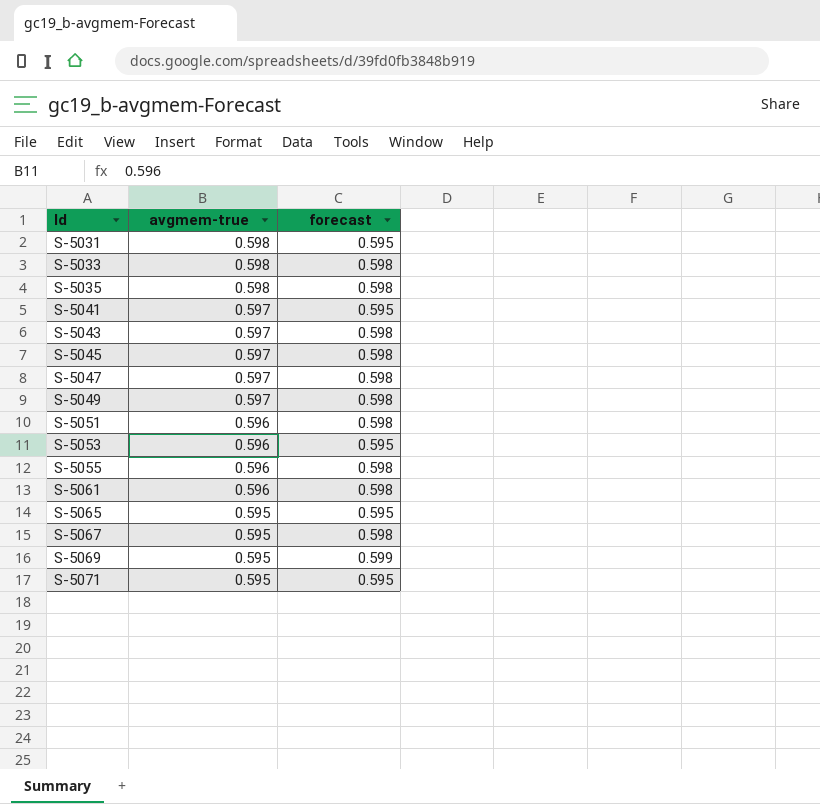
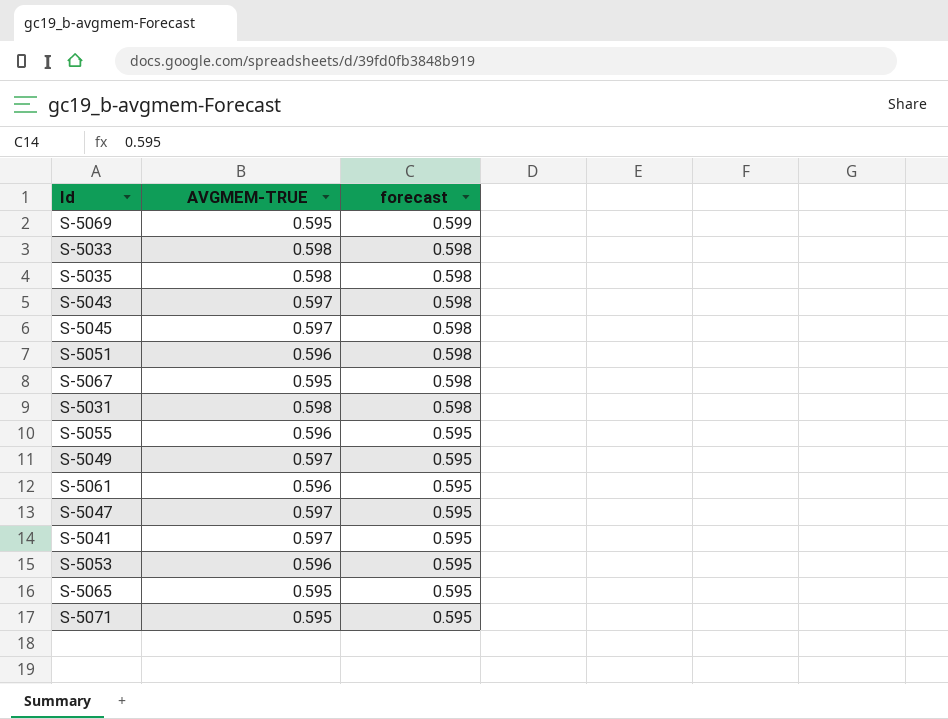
row order: Id ascending -> forecast descending
column name: avgmem-true -> AVGMEM-TRUE
S-5031 | forecast: 0.595 -> 0.598
S-5055 | forecast: 0.598 -> 0.595
S-5049 | forecast: 0.598 -> 0.595
S-5061 | forecast: 0.598 -> 0.595
S-5047 | forecast: 0.598 -> 0.595

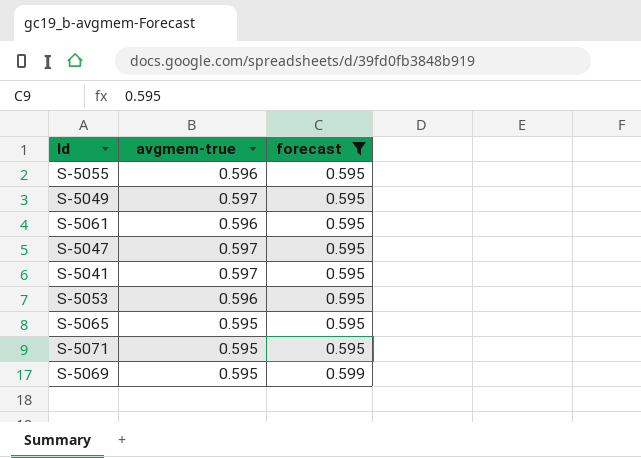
filter: none -> forecast != 0.598
row order: forecast descending -> forecast ascending
column name: AVGMEM-TRUE -> avgmem-true

